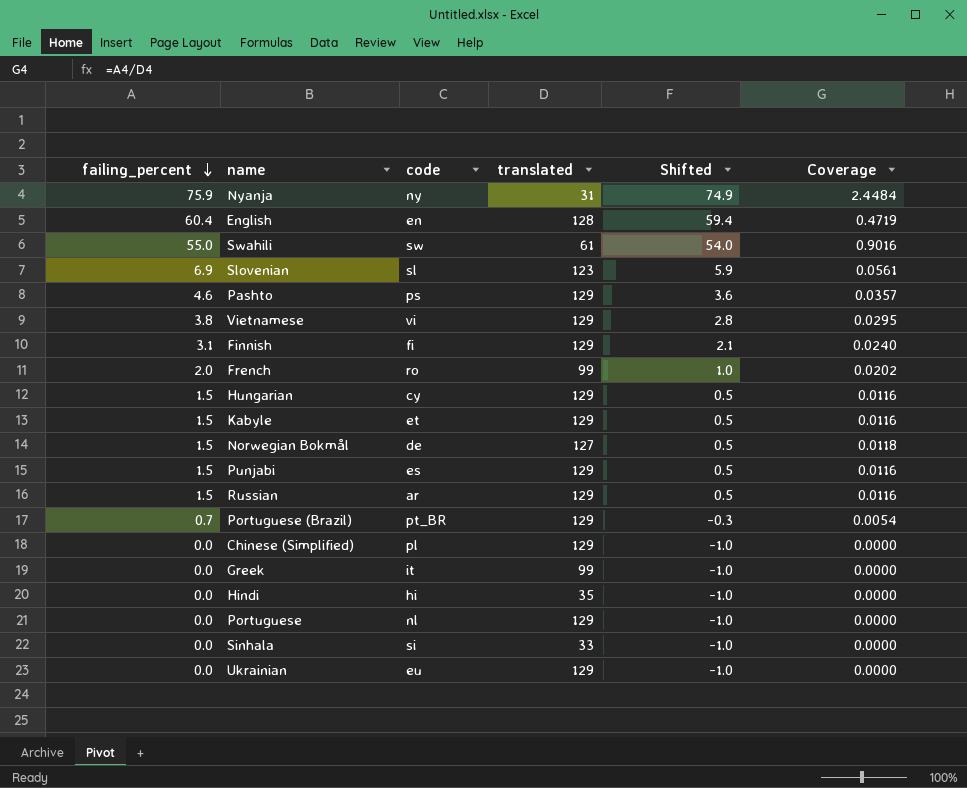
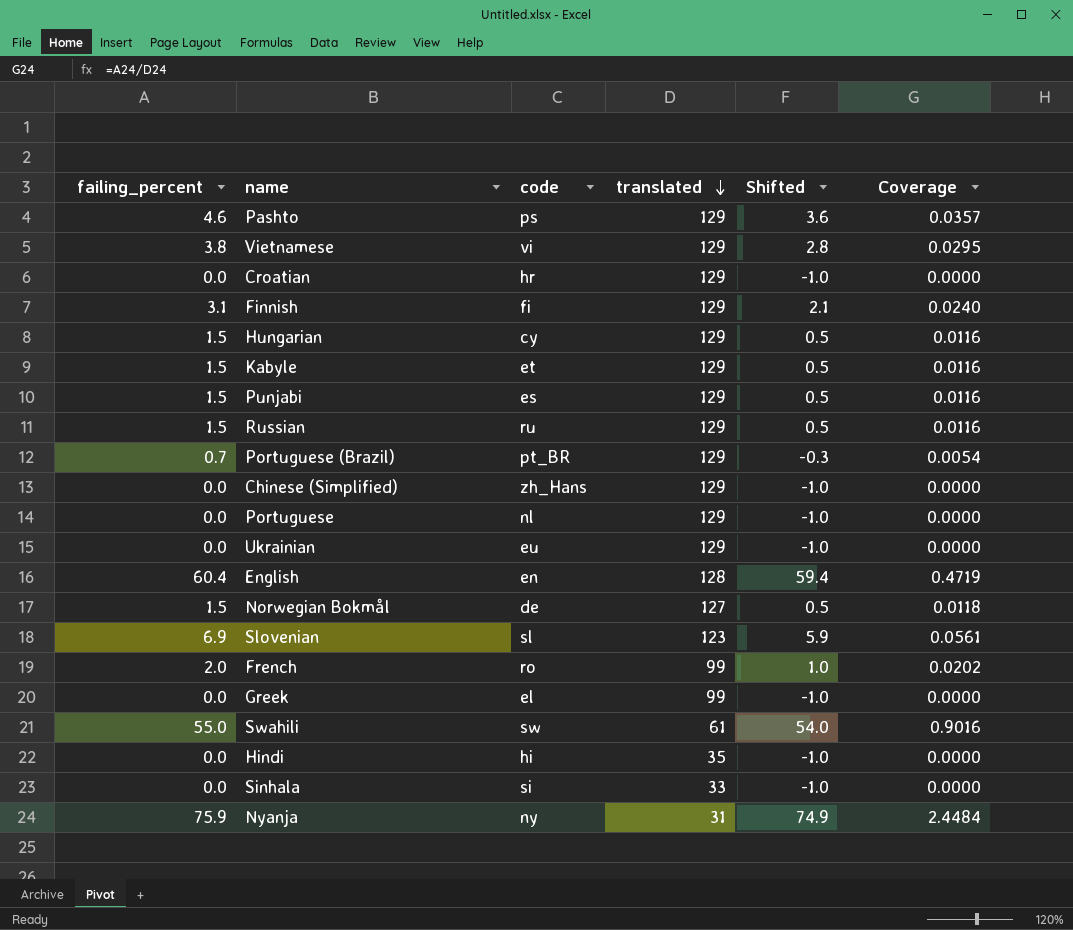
row order: failing_percent descending -> translated descending
row Croatian: none -> 0.0 | hr | 129 | -1.0 | 0.0000
Russian | code: ar -> ru
Chinese (Simplified) | code: pl -> zh_Hans
Greek | code: it -> el

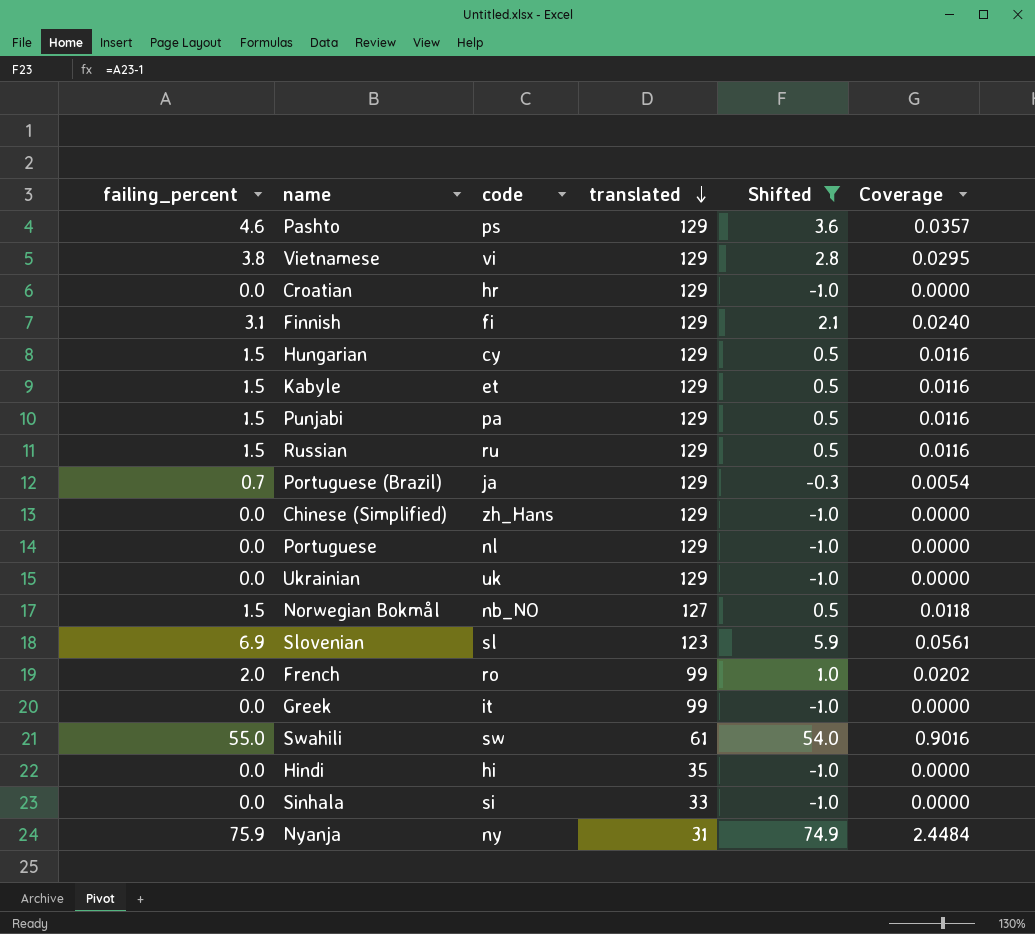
filter: none -> Shifted != 59.4
Punjabi | code: es -> pa
Portuguese (Brazil) | code: pt_BR -> ja
Ukrainian | code: eu -> uk
Norwegian Bokmål | code: de -> nb_NO
Greek | code: el -> it

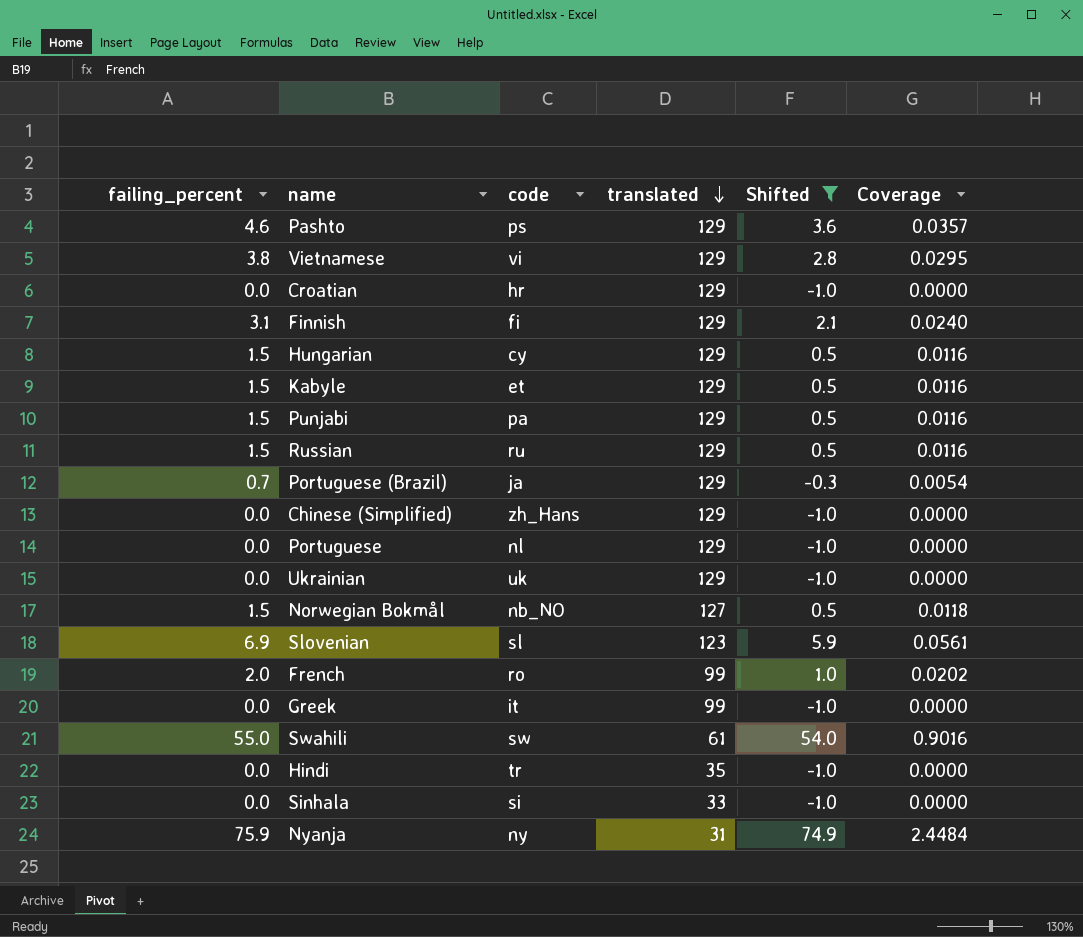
Hindi | code: hi -> tr

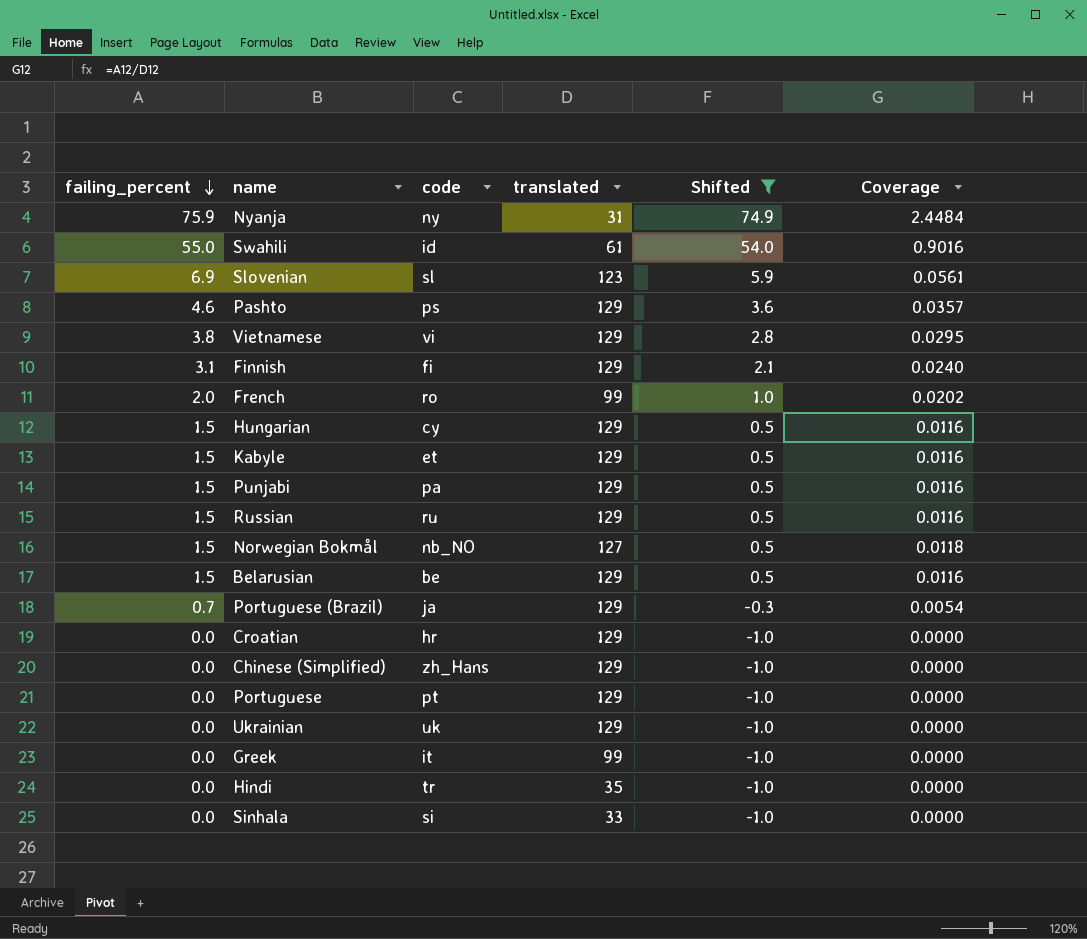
row order: translated descending -> failing_percent descending
Swahili | code: sw -> id
row Belarusian: none -> 1.5 | be | 129 | 0.5 | 0.0116
Portuguese | code: nl -> pt

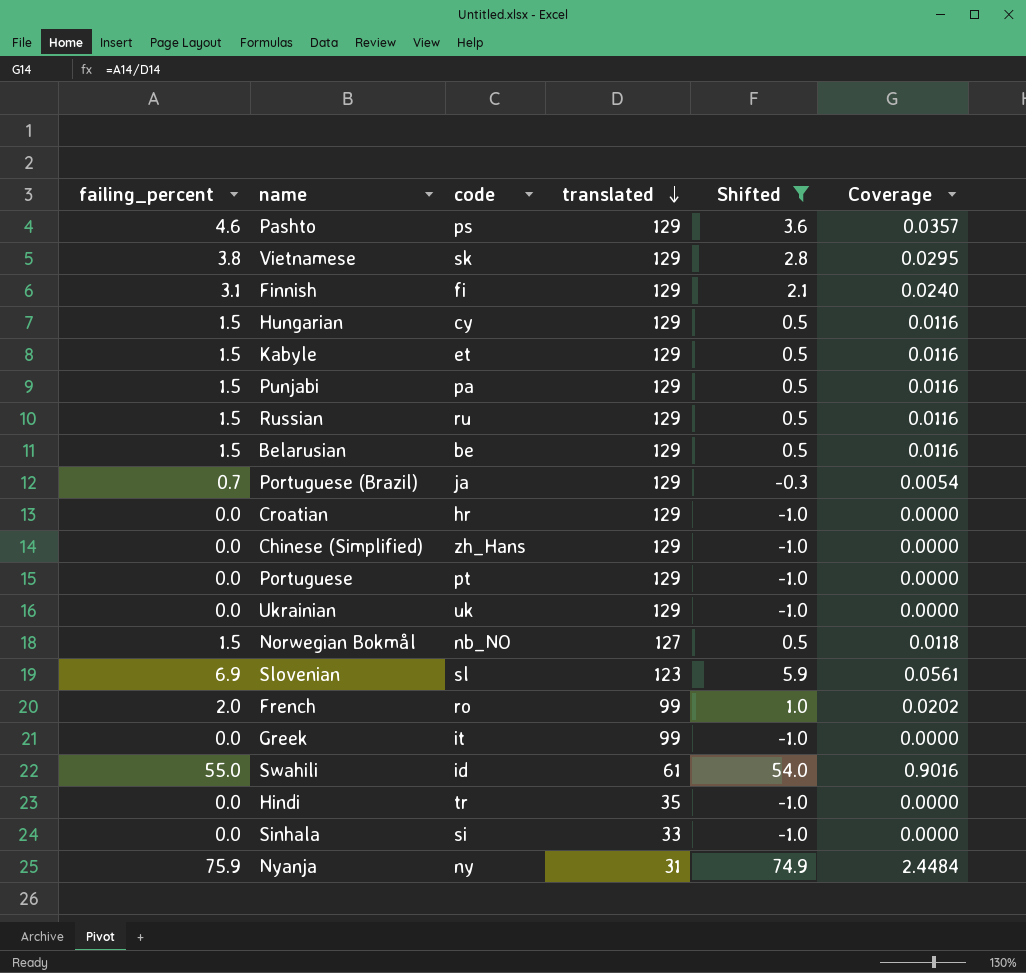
row order: failing_percent descending -> translated descending
Vietnamese | code: vi -> sk

